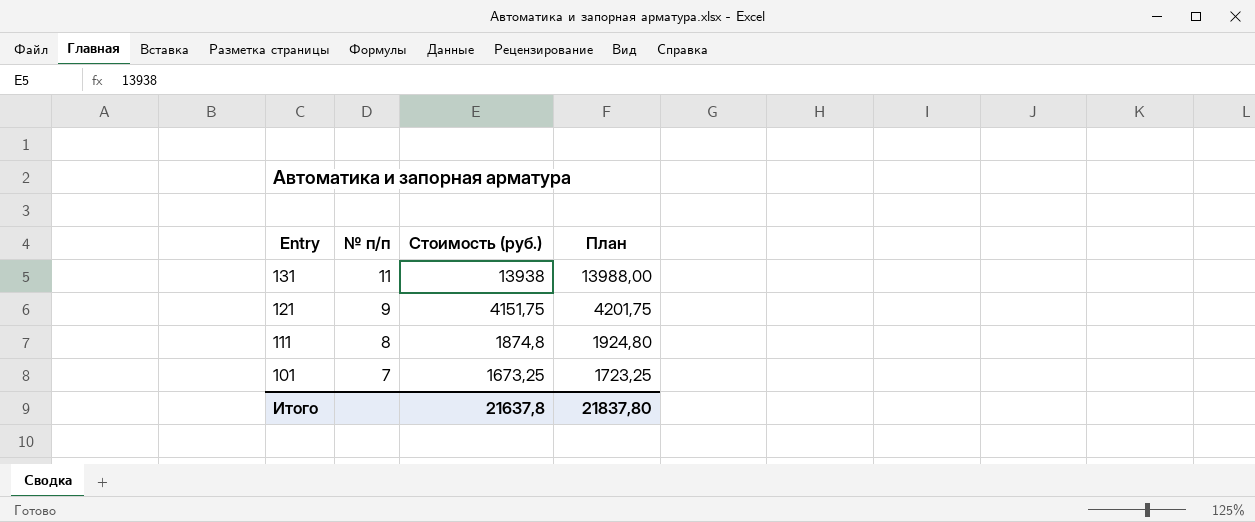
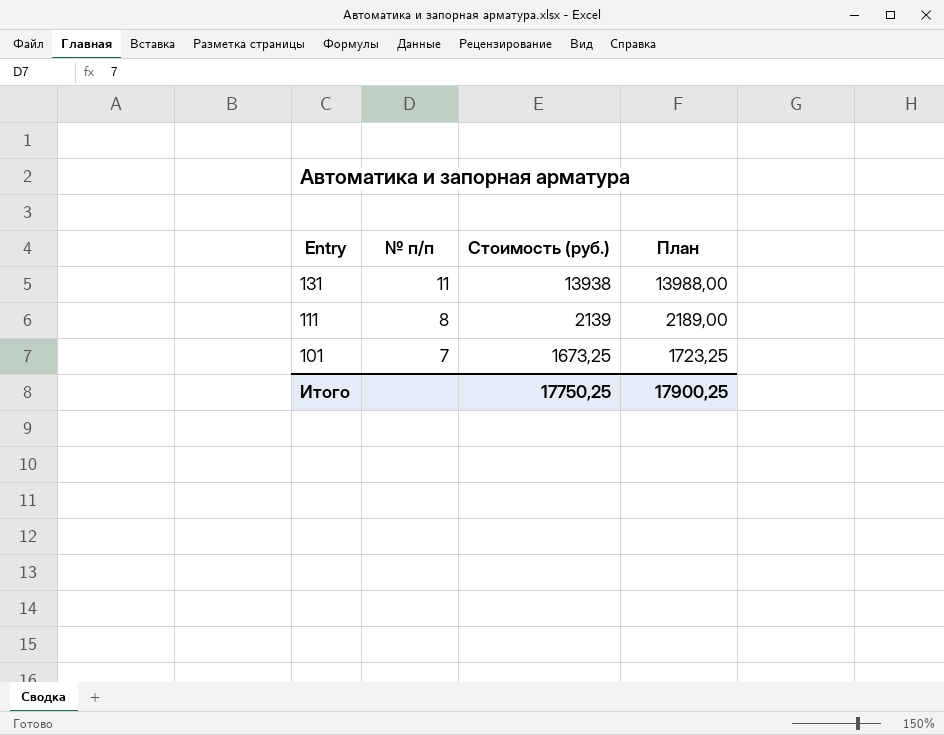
row 121: 9 | 4151,75 | 4201,75 -> none
111 | Стоимость (руб.): 1874,8 -> 2139
111 | План: 1924,80 -> 2189,00
Итого | Стоимость (руб.): 21637,8 -> 17750,25
Итого | План: 21837,80 -> 17900,25

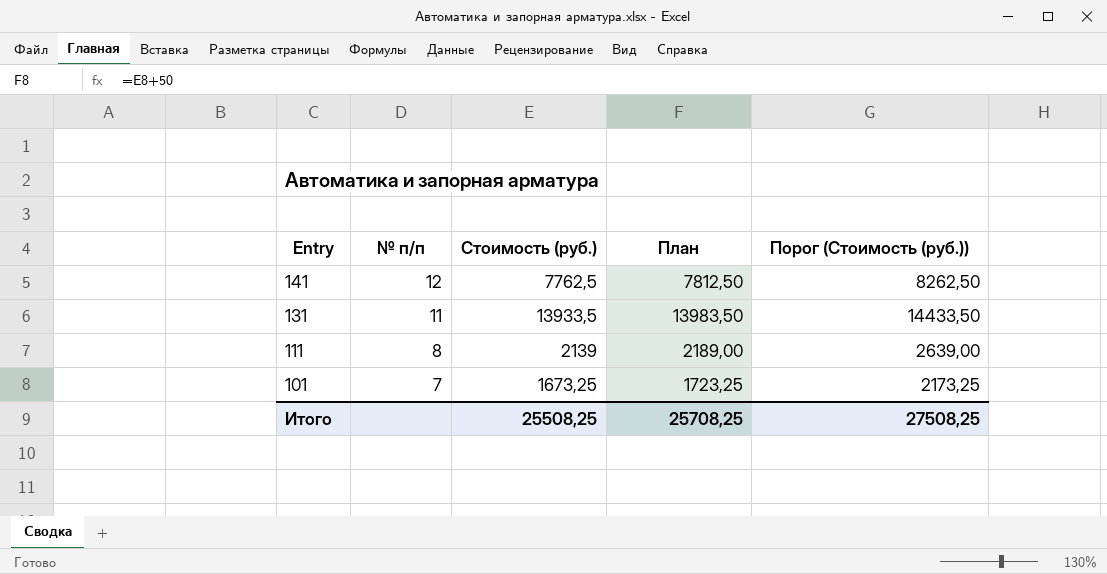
column Порог (Стоимость (руб.)) | formula: none -> [Стоимость (руб.)] + 500
row 141: none -> 12 | 7762,5 | 7812,50 | 8262,50
131 | Стоимость (руб.): 13938 -> 13933,5
131 | План: 13988,00 -> 13983,50
Итого | Стоимость (руб.): 17750,25 -> 25508,25
Итого | План: 17900,25 -> 25708,25

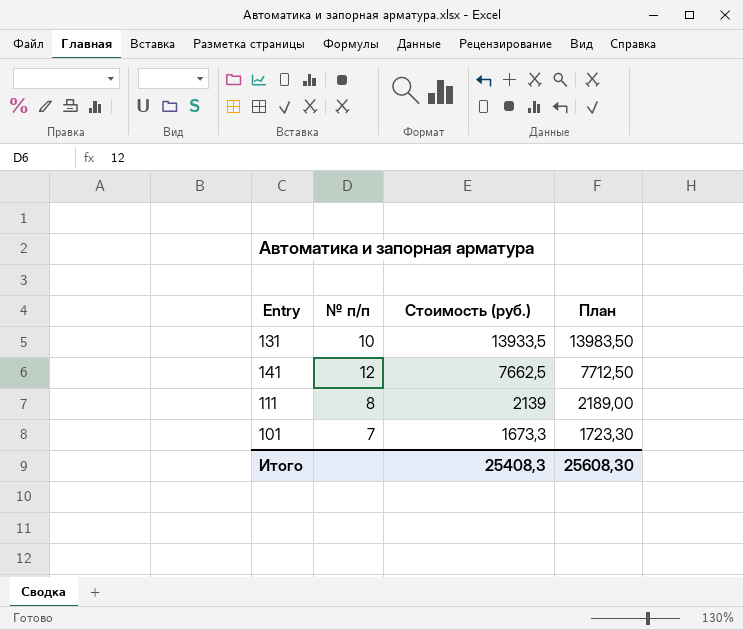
row order: Entry descending -> Стоимость (руб.) descending
column Порог (Стоимость (руб.)) | formula: [Стоимость (руб.)] + 500 -> none
131 | № п/п: 11 -> 10
141 | Стоимость (руб.): 7762,5 -> 7662,5
141 | План: 7812,50 -> 7712,50
101 | Стоимость (руб.): 1673,25 -> 1673,3
101 | План: 1723,25 -> 1723,30
Итого | Стоимость (руб.): 25508,25 -> 25408,3
Итого | План: 25708,25 -> 25608,30

